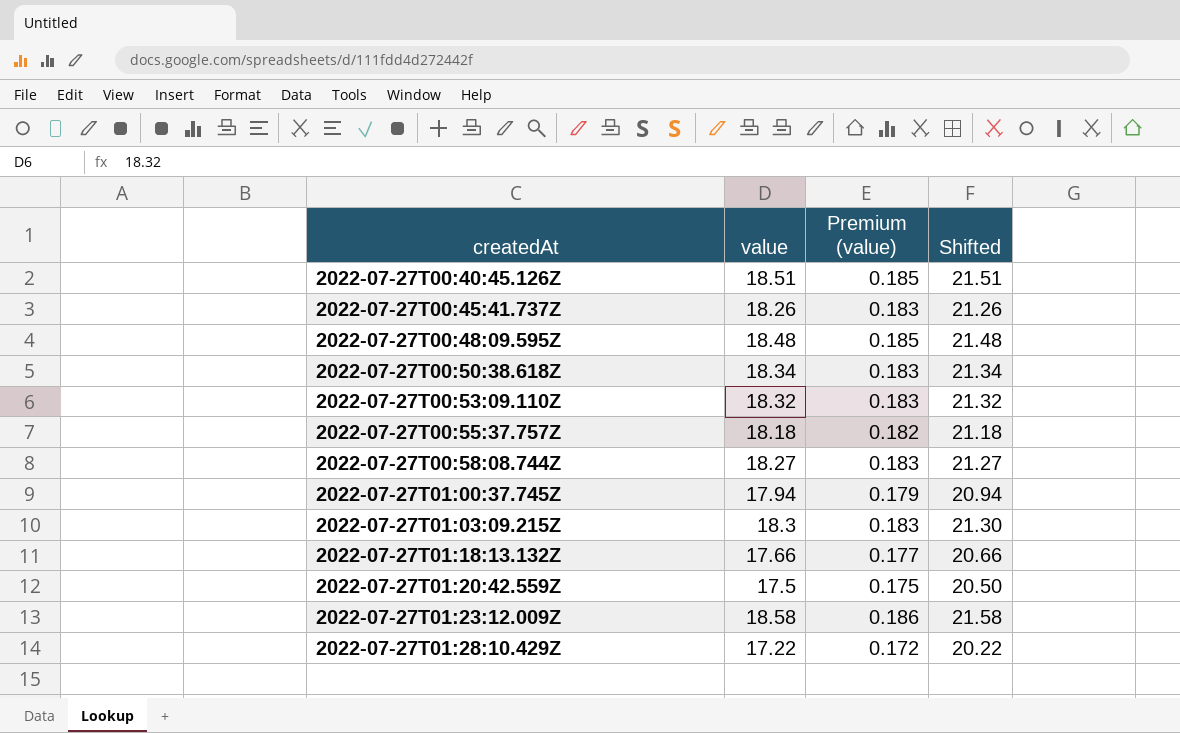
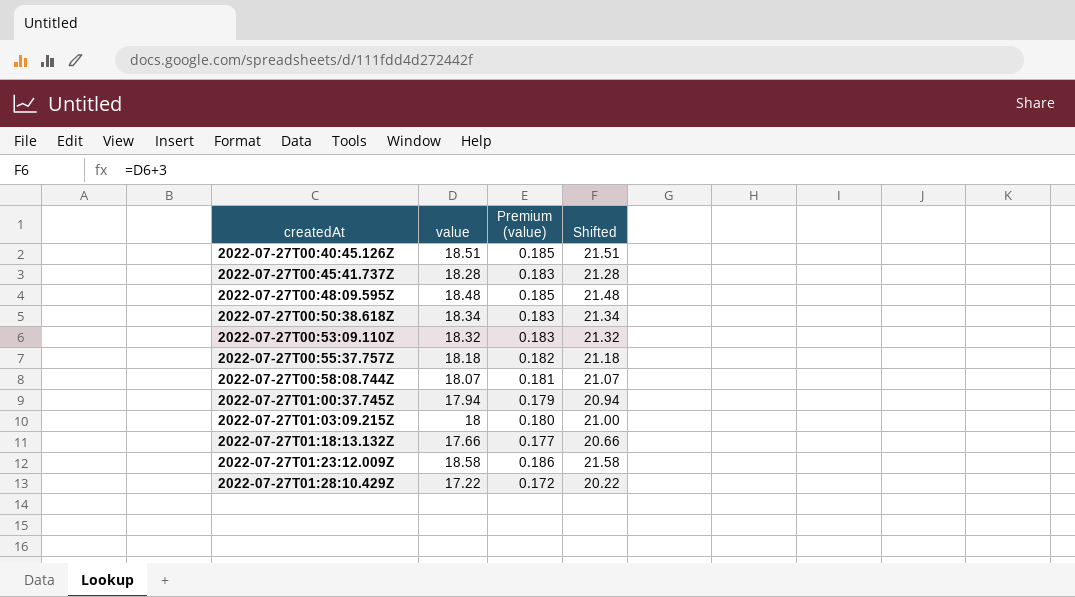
row 2022-07-27T01:20:42.559Z: 17.5 | 0.175 | 20.50 -> none
2022-07-27T00:45:41.737Z | value: 18.26 -> 18.28
2022-07-27T00:45:41.737Z | Shifted: 21.26 -> 21.28
2022-07-27T00:58:08.744Z | value: 18.27 -> 18.07
2022-07-27T00:58:08.744Z | Premium (value): 0.183 -> 0.181
2022-07-27T00:58:08.744Z | Shifted: 21.27 -> 21.07
2022-07-27T01:03:09.215Z | value: 18.3 -> 18
2022-07-27T01:03:09.215Z | Premium (value): 0.183 -> 0.180
2022-07-27T01:03:09.215Z | Shifted: 21.30 -> 21.00

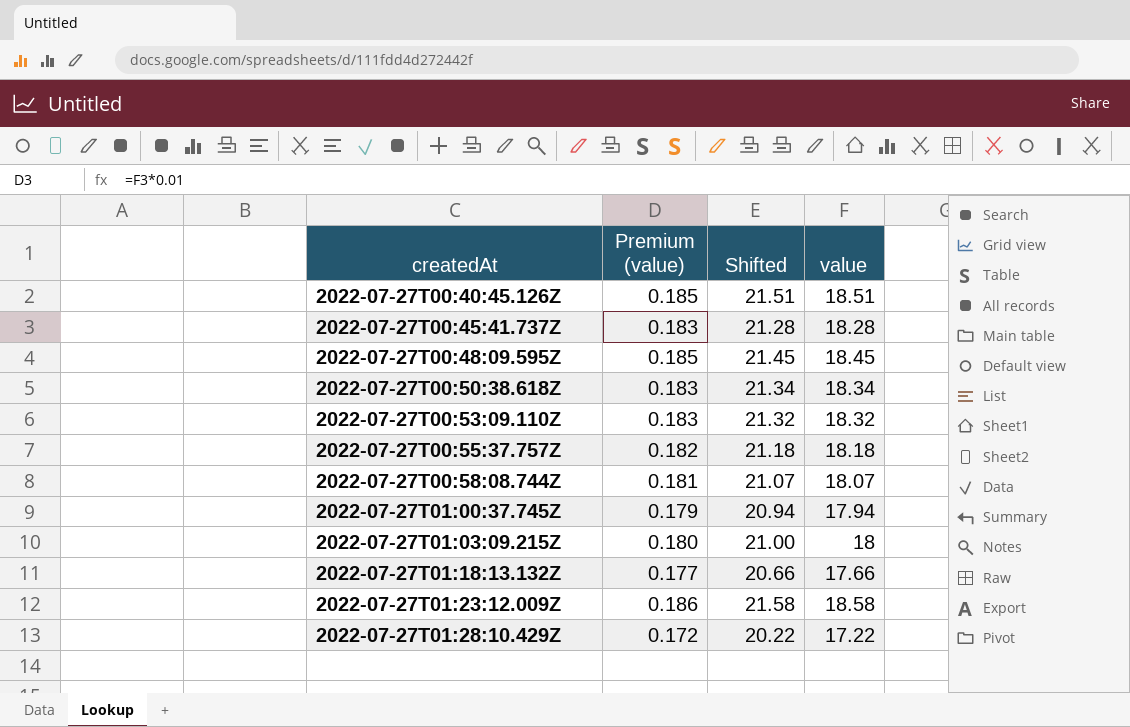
column value | position: 2 -> 4
2022-07-27T00:48:09.595Z | Shifted: 21.48 -> 21.45
2022-07-27T00:48:09.595Z | value: 18.48 -> 18.45

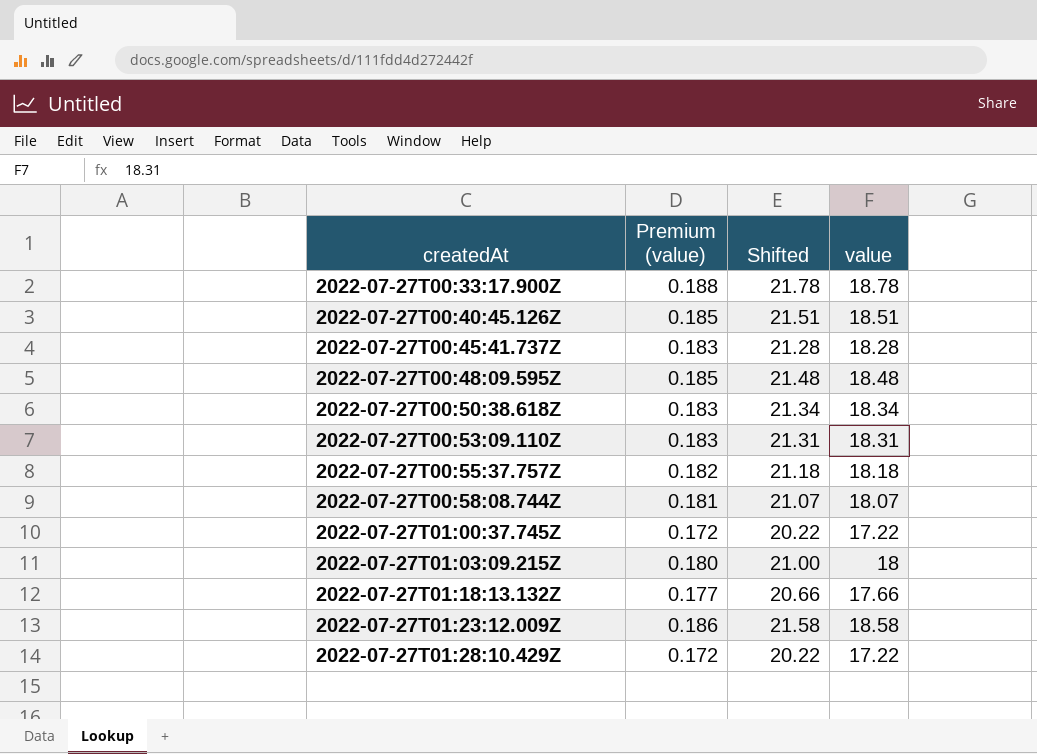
row 2022-07-27T00:33:17.900Z: none -> 0.188 | 21.78 | 18.78
2022-07-27T00:48:09.595Z | Shifted: 21.45 -> 21.48
2022-07-27T00:48:09.595Z | value: 18.45 -> 18.48
2022-07-27T00:53:09.110Z | Shifted: 21.32 -> 21.31
2022-07-27T00:53:09.110Z | value: 18.32 -> 18.31
2022-07-27T01:00:37.745Z | Premium (value): 0.179 -> 0.172
2022-07-27T01:00:37.745Z | Shifted: 20.94 -> 20.22
2022-07-27T01:00:37.745Z | value: 17.94 -> 17.22

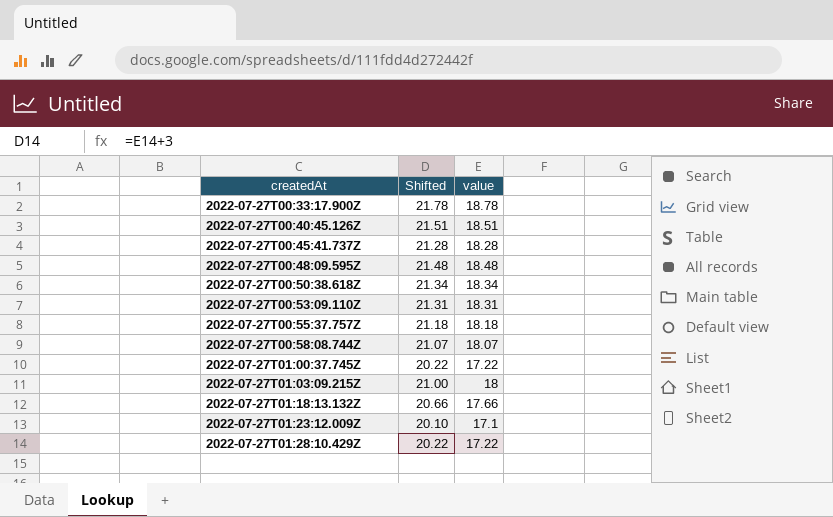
column Premium (value) | formula: [value] * 0.01 -> none
2022-07-27T01:23:12.009Z | Shifted: 21.58 -> 20.10
2022-07-27T01:23:12.009Z | value: 18.58 -> 17.1

